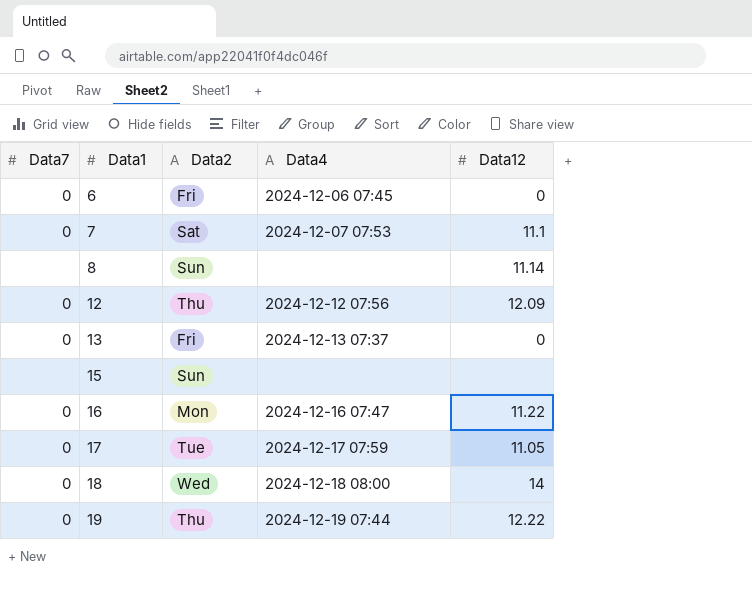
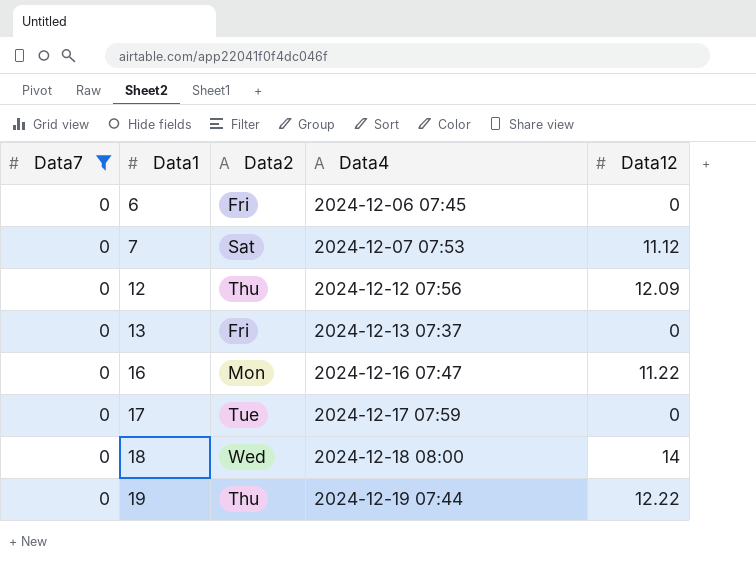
filter: none -> Data7 = 0
7 | Data12: 11.1 -> 11.12
17 | Data12: 11.05 -> 0

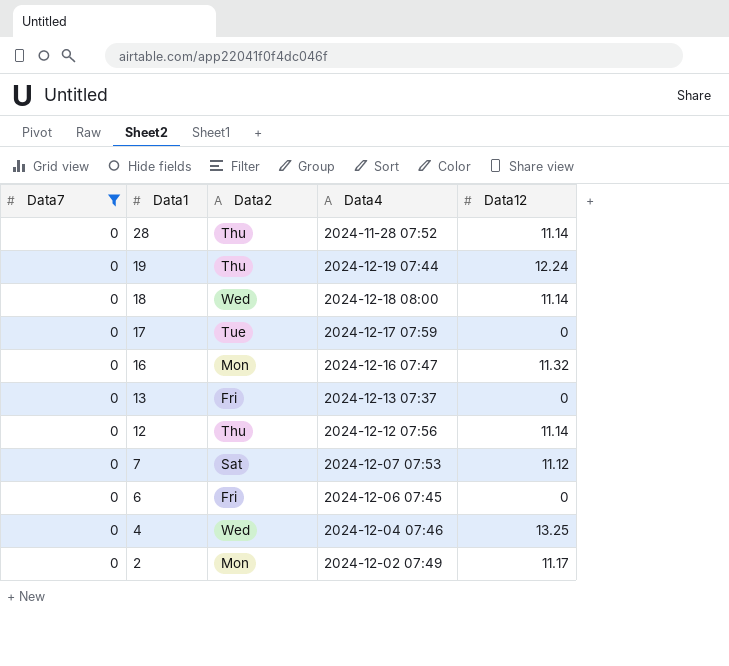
row order: Data1 ascending -> Data1 descending
row 28: none -> 0 | Thu | 2024-11-28 07:52 | 11.14
19 | Data12: 12.22 -> 12.24
18 | Data12: 14 -> 11.14
16 | Data12: 11.22 -> 11.32
12 | Data12: 12.09 -> 11.14
row 4: none -> 0 | Wed | 2024-12-04 07:46 | 13.25
row 2: none -> 0 | Mon | 2024-12-02 07:49 | 11.17

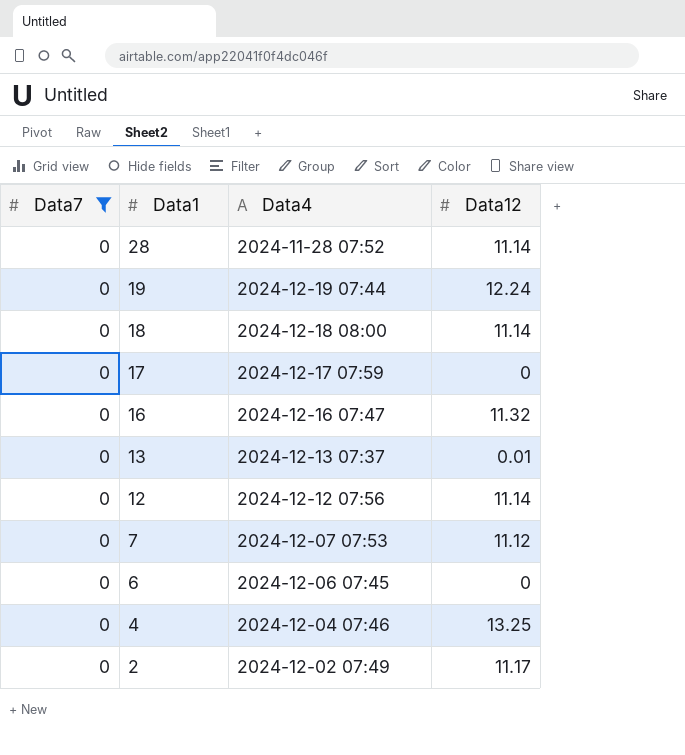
column Data2 | position: 3 -> none
13 | Data12: 0 -> 0.01

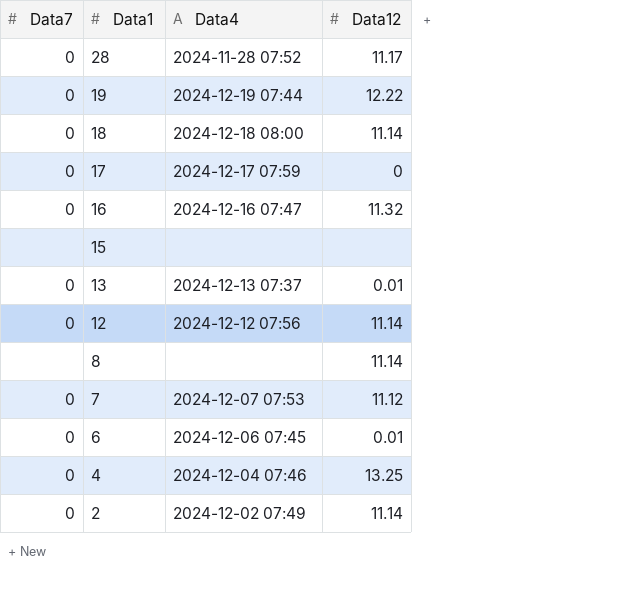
filter: Data7 = 0 -> none
28 | Data12: 11.14 -> 11.17
19 | Data12: 12.24 -> 12.22
6 | Data12: 0 -> 0.01
2 | Data12: 11.17 -> 11.14

